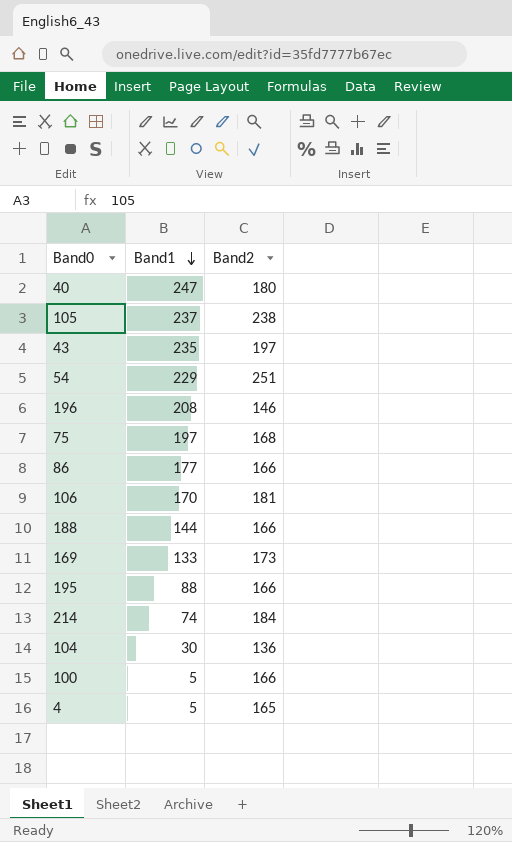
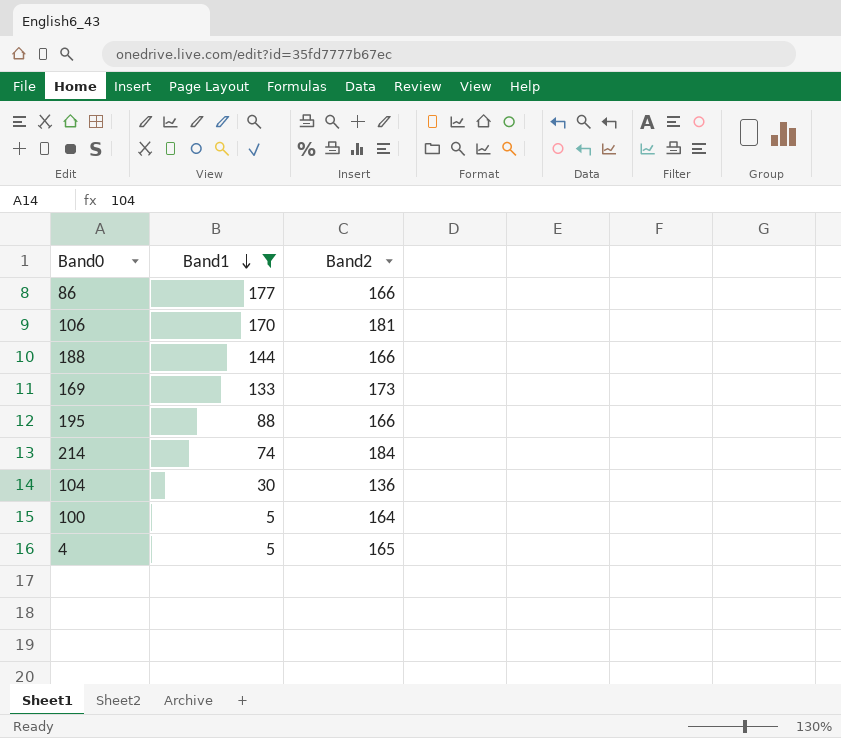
filter: none -> Band1 <= 177
100 | Band2: 166 -> 164

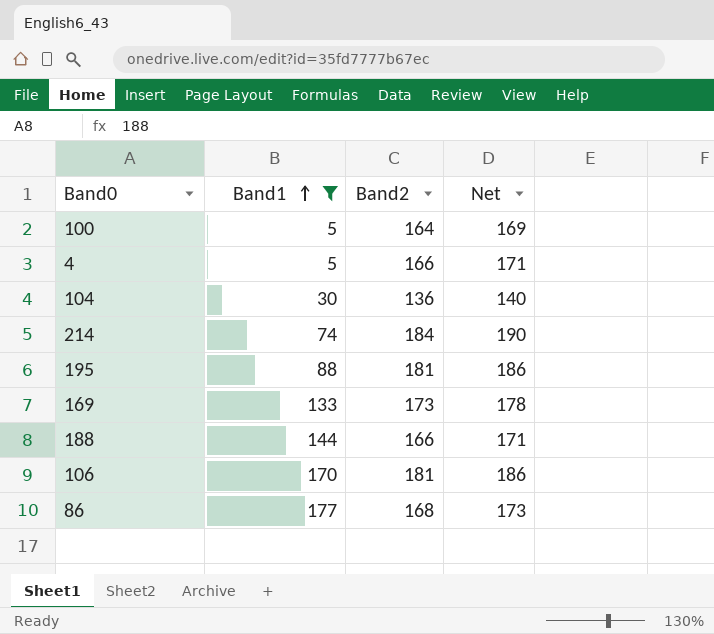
row order: Band1 descending -> Band1 ascending
column Net | formula: none -> [Band2] * 1.03
4 | Band2: 165 -> 166
195 | Band2: 166 -> 181
86 | Band2: 166 -> 168

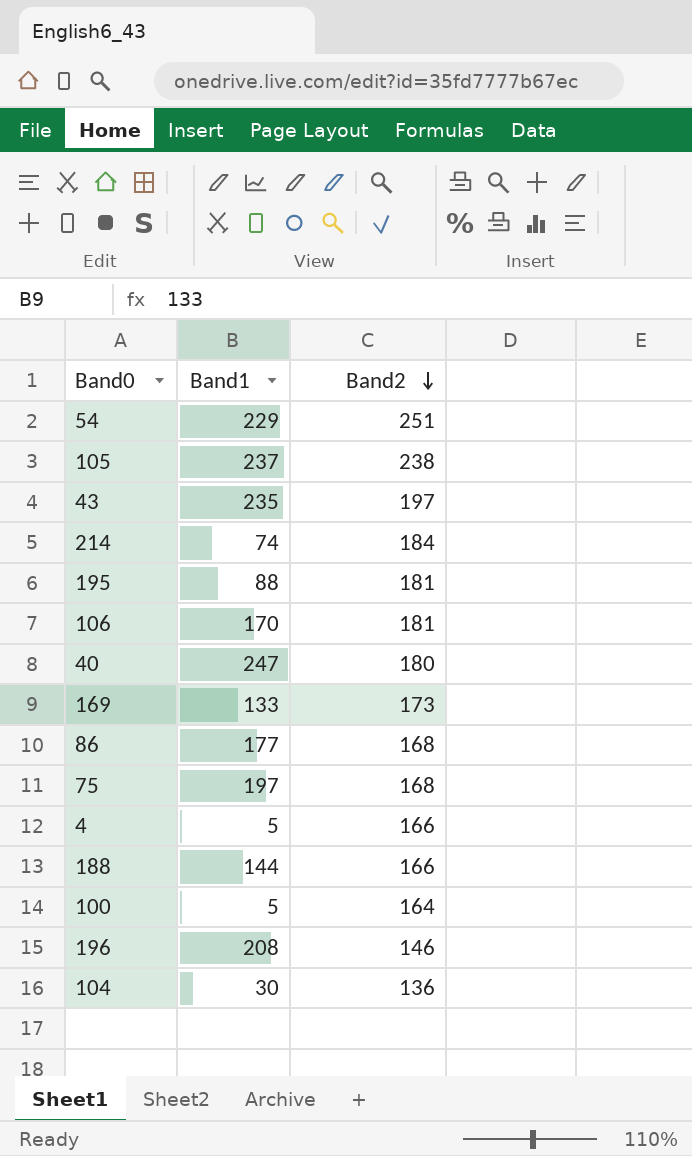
filter: Band1 <= 177 -> none
row order: Band1 ascending -> Band2 descending
column Net | formula: [Band2] * 1.03 -> none

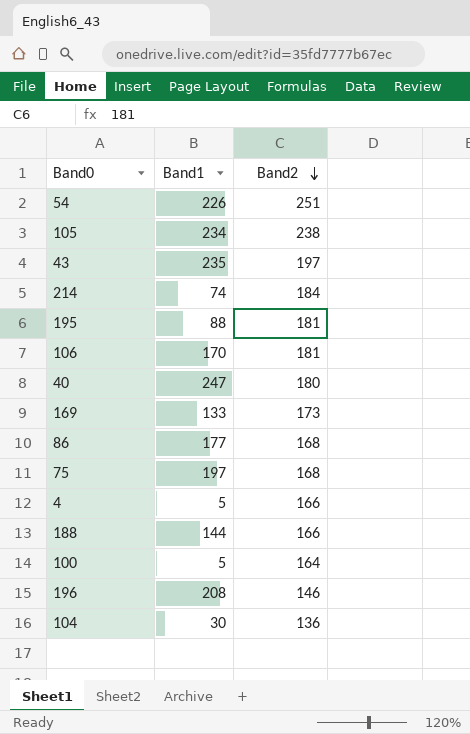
54 | Band1: 229 -> 226
105 | Band1: 237 -> 234

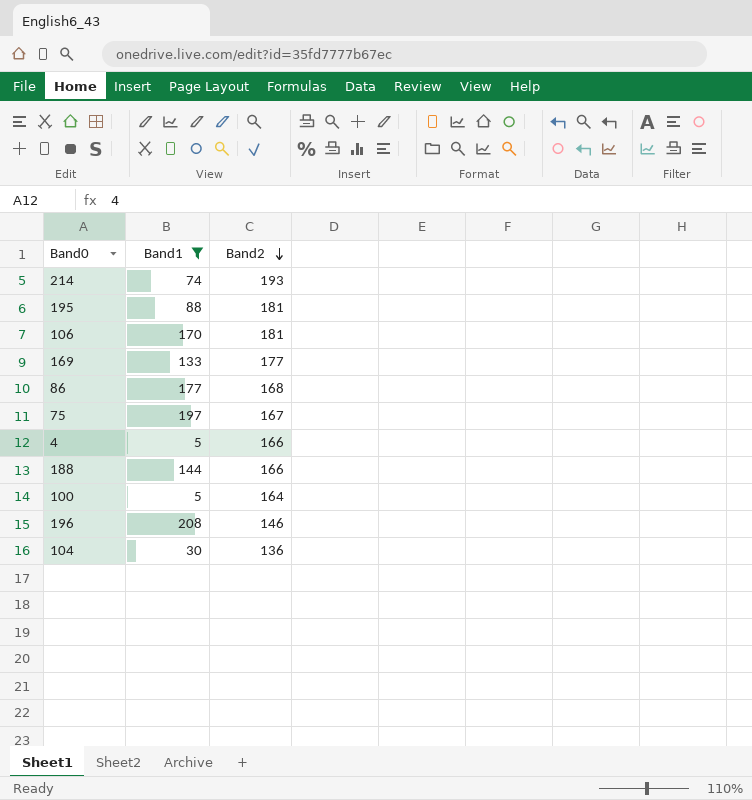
filter: none -> Band1 <= 208
214 | Band2: 184 -> 193
169 | Band2: 173 -> 177
75 | Band2: 168 -> 167

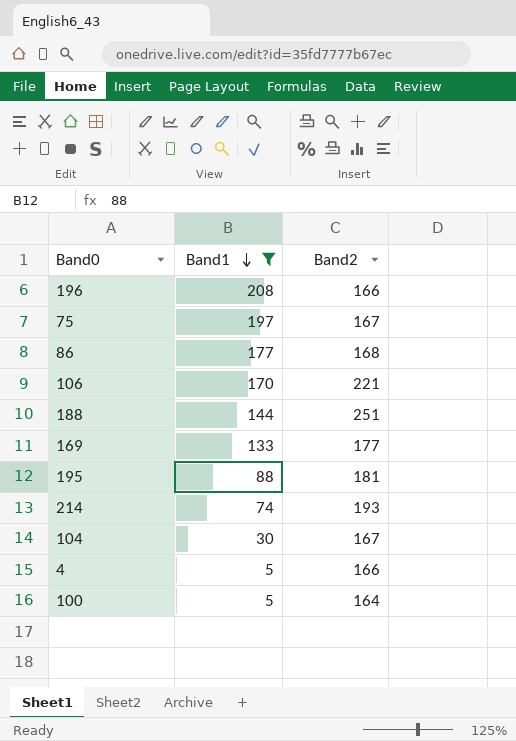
row order: Band2 descending -> Band1 descending
196 | Band2: 146 -> 166
106 | Band2: 181 -> 221
188 | Band2: 166 -> 251
104 | Band2: 136 -> 167

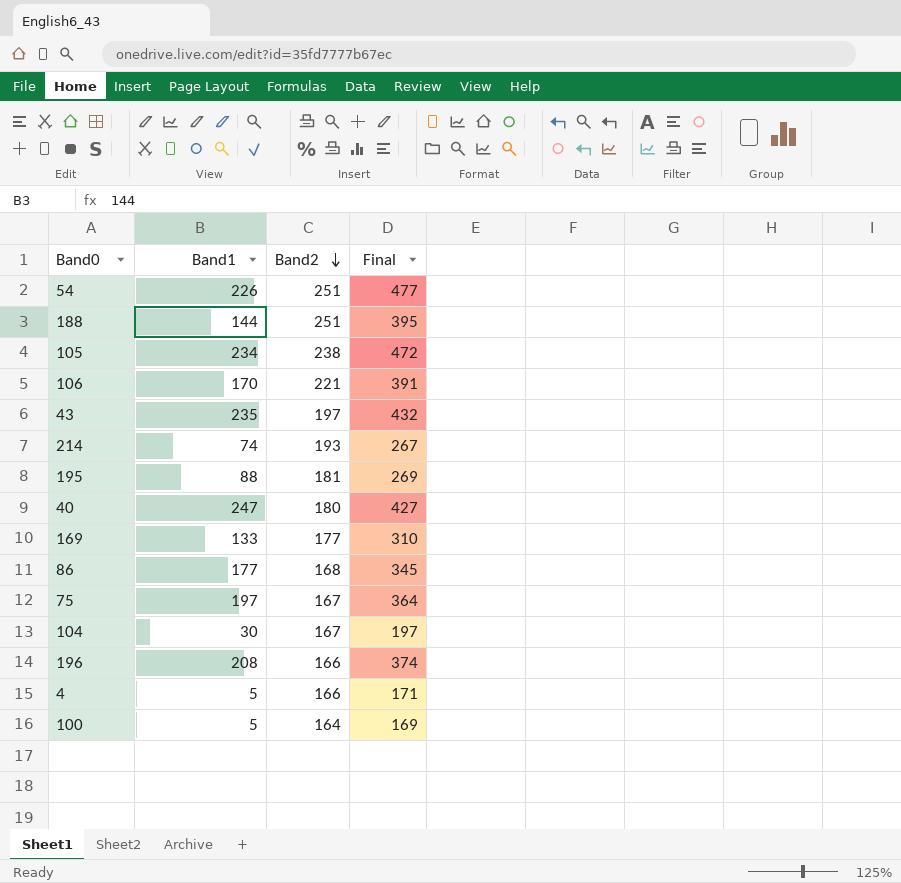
filter: Band1 <= 208 -> none
row order: Band1 descending -> Band2 descending
column Final | formula: none -> [Band1] + [Band2]

